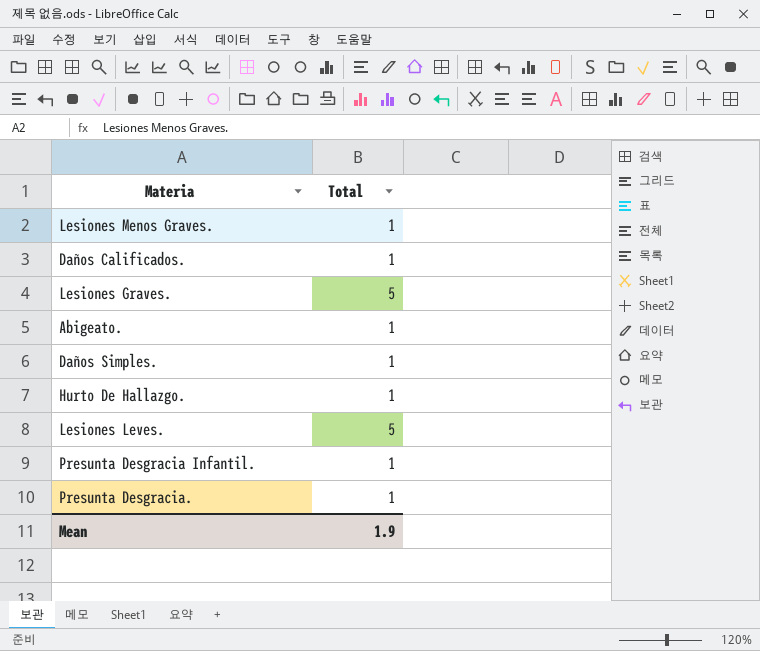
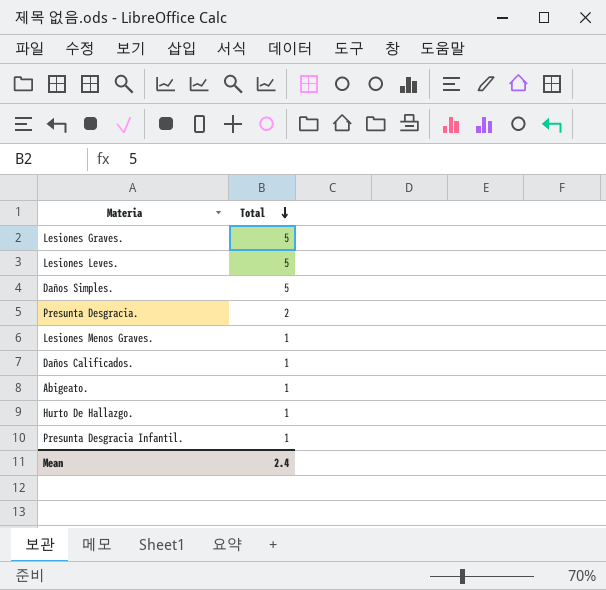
row order: none -> Total descending
Daños Simples. | Total: 1 -> 5
Presunta Desgracia. | Total: 1 -> 2
Mean | Total: 1.9 -> 2.4

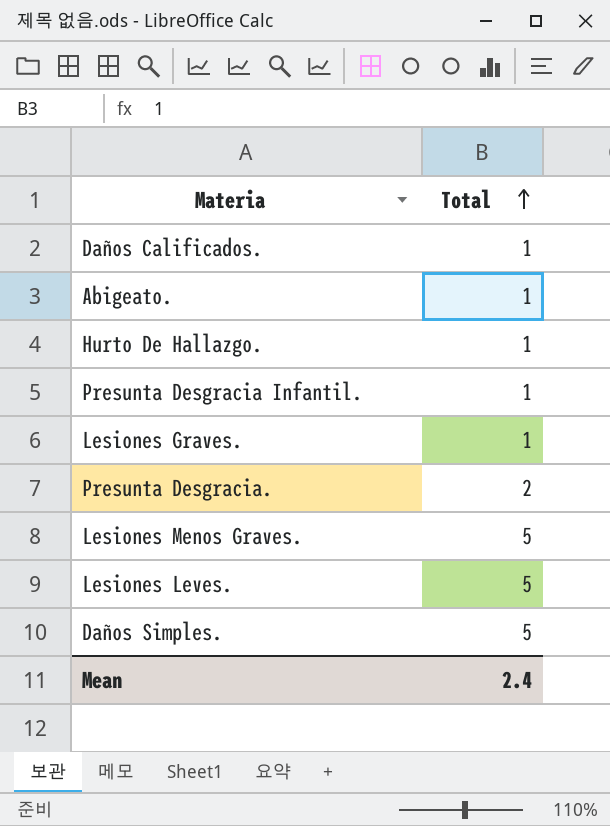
row order: Total descending -> Total ascending
Lesiones Graves. | Total: 5 -> 1
Lesiones Menos Graves. | Total: 1 -> 5

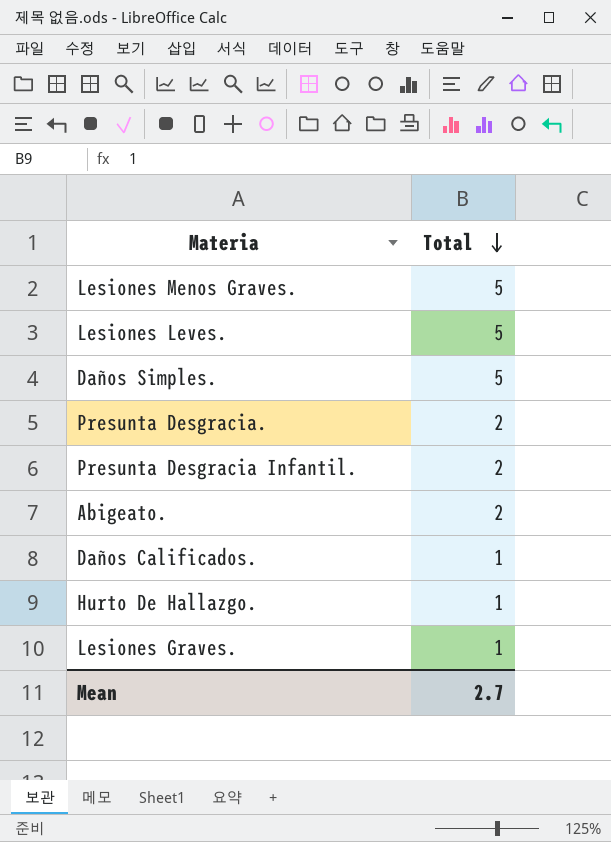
row order: Total ascending -> Total descending
Presunta Desgracia Infantil. | Total: 1 -> 2
Abigeato. | Total: 1 -> 2
Mean | Total: 2.4 -> 2.7

